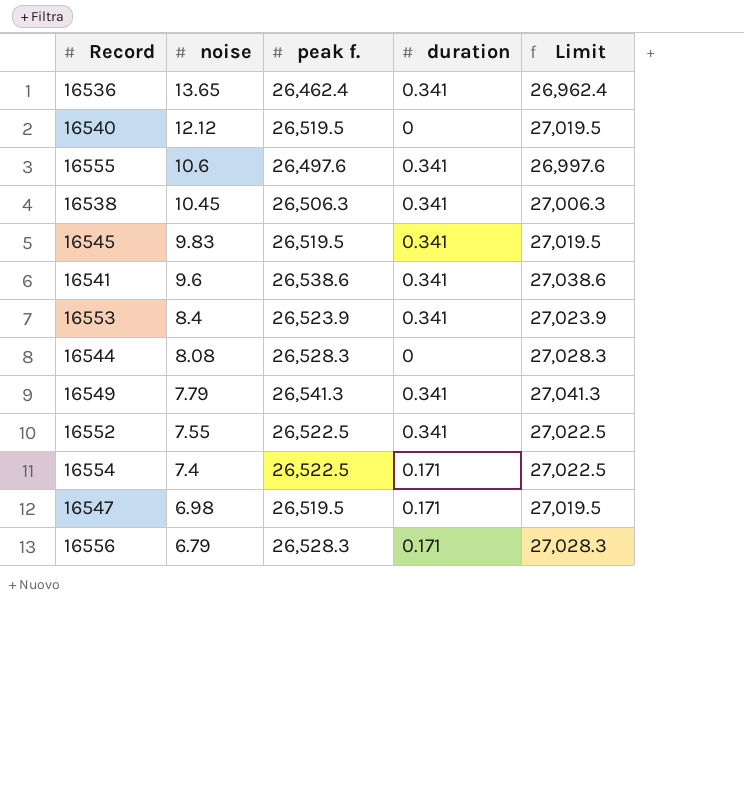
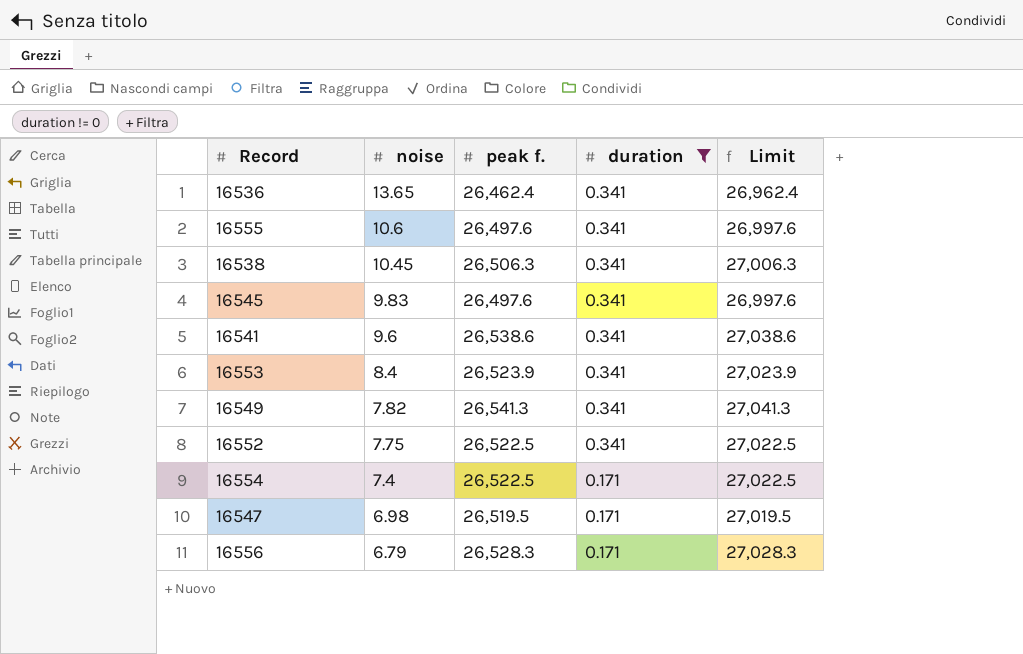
filter: none -> duration != 0
16545 | peak f.: 26,519.5 -> 26,497.6
16545 | Limit: 27,019.5 -> 26,997.6
16549 | noise: 7.79 -> 7.82
16552 | noise: 7.55 -> 7.75

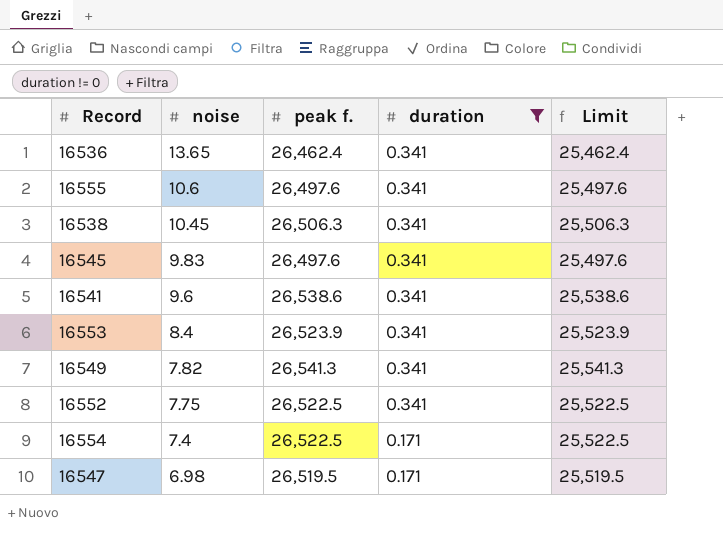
column Limit | formula: [peak f.] + 500 -> [peak f.] - 1000
row 16556: 6.79 | 26,528.3 | 0.171 | 27,028.3 -> none

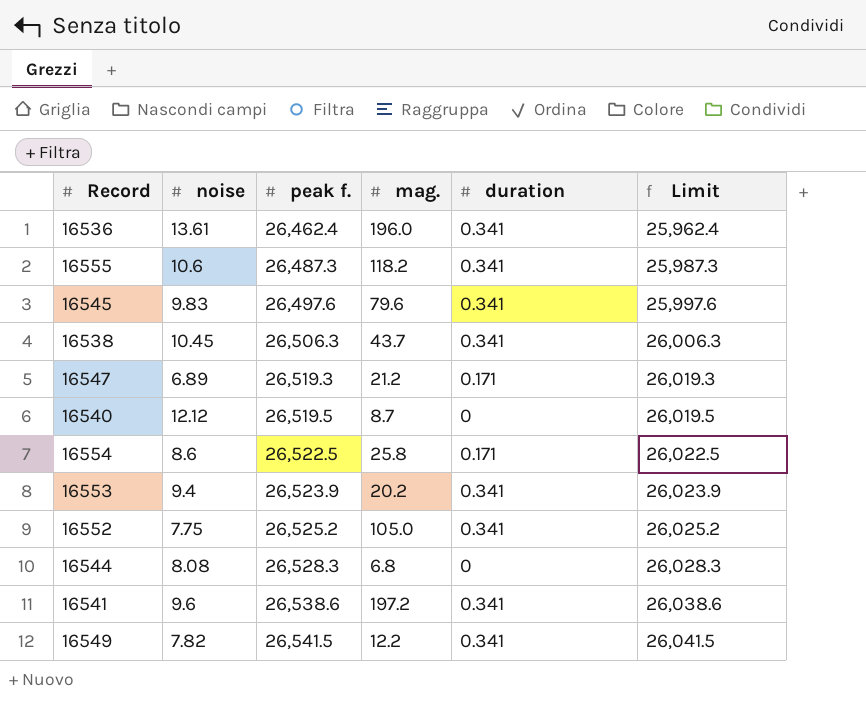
filter: duration != 0 -> none
row order: noise descending -> peak f. ascending
column mag. | position: none -> 4
column Limit | formula: [peak f.] - 1000 -> [peak f.] - 500
16536 | noise: 13.65 -> 13.61
16555 | peak f.: 26,497.6 -> 26,487.3
16547 | noise: 6.98 -> 6.89
16547 | peak f.: 26,519.5 -> 26,519.3
16554 | noise: 7.4 -> 8.6
16553 | noise: 8.4 -> 9.4
16552 | peak f.: 26,522.5 -> 26,525.2
16549 | peak f.: 26,541.3 -> 26,541.5

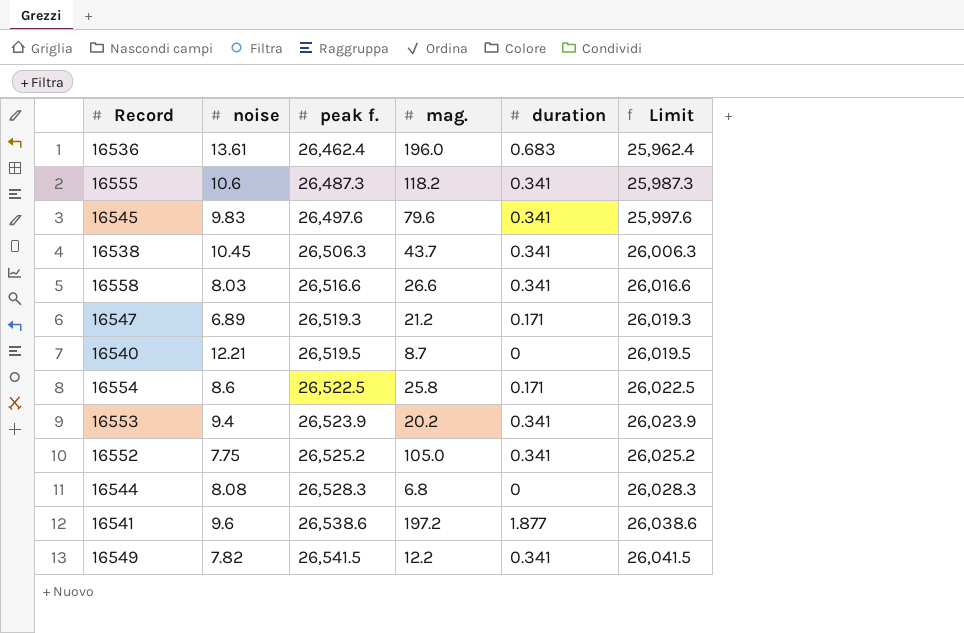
16536 | duration: 0.341 -> 0.683
row 16558: none -> 8.03 | 26,516.6 | 26.6 | 0.341 | 26,016.6
16540 | noise: 12.12 -> 12.21
16541 | duration: 0.341 -> 1.877

